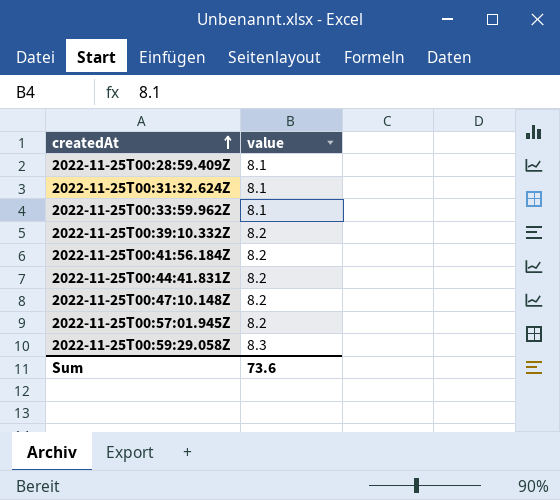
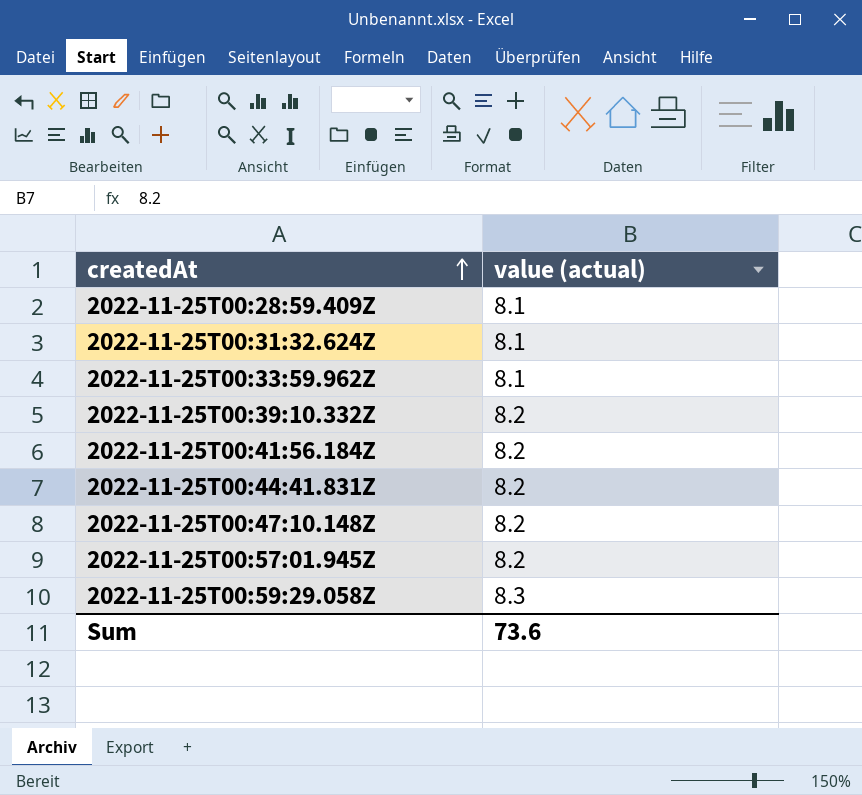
column name: value -> value (actual)

